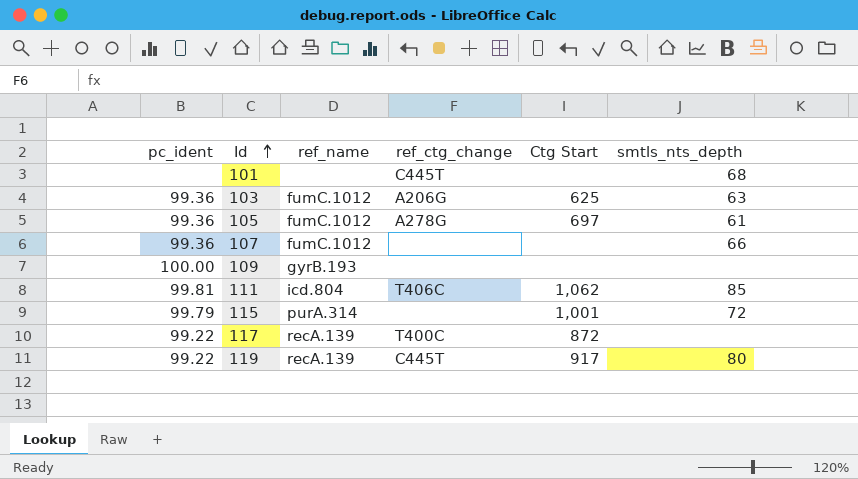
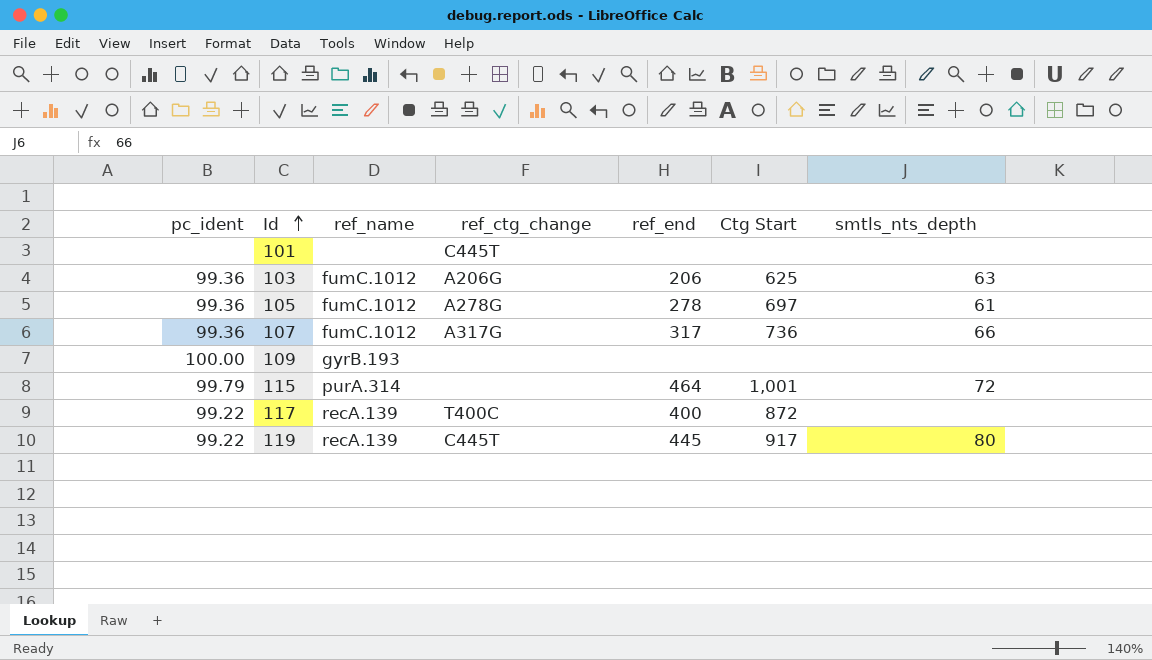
column ref_end | position: none -> 5
row 111: 99.81 | icd.804 | T406C | 1,062 | 85 -> none
101 | smtls_nts_depth: 68 -> none
107 | ref_ctg_change: none -> A317G
107 | Ctg Start: none -> 736

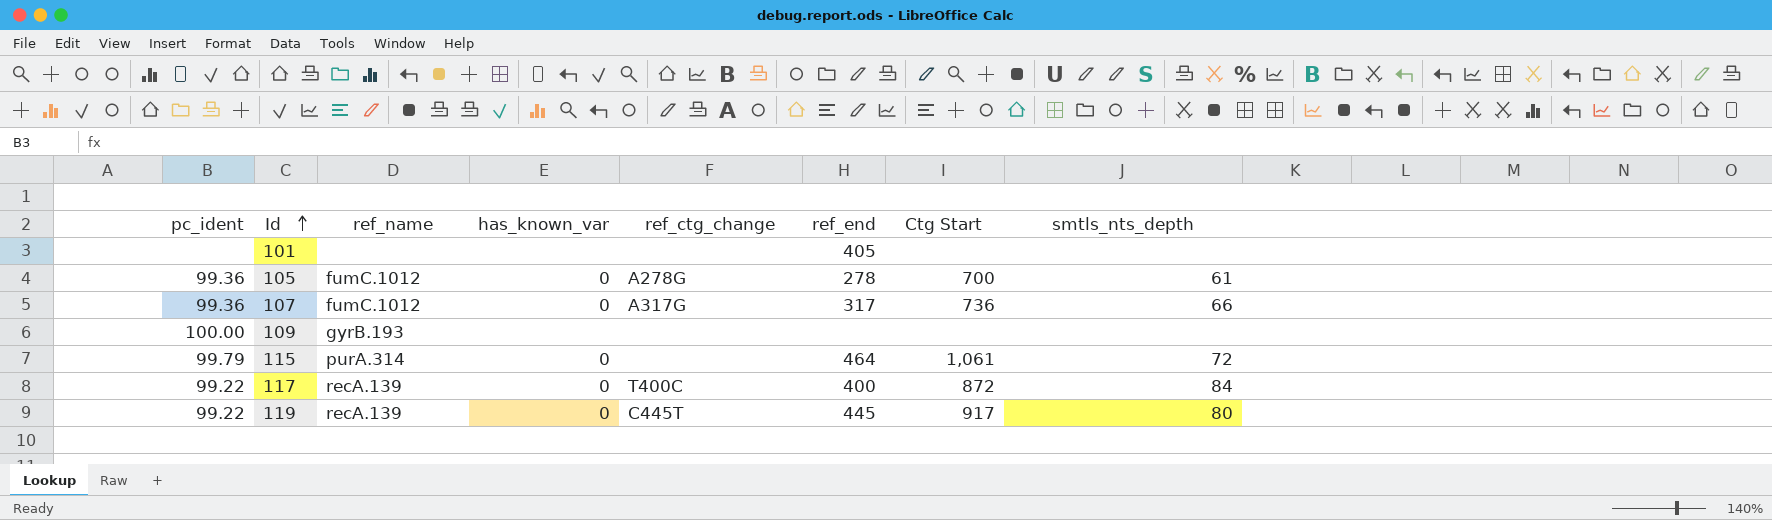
column has_known_var | position: none -> 4
row 103: 99.36 | fumC.1012 | A206G | 206 | 625 | 63 -> none
101 | ref_ctg_change: C445T -> none
101 | ref_end: none -> 405
105 | Ctg Start: 697 -> 700
115 | Ctg Start: 1,001 -> 1,061
117 | smtls_nts_depth: none -> 84

